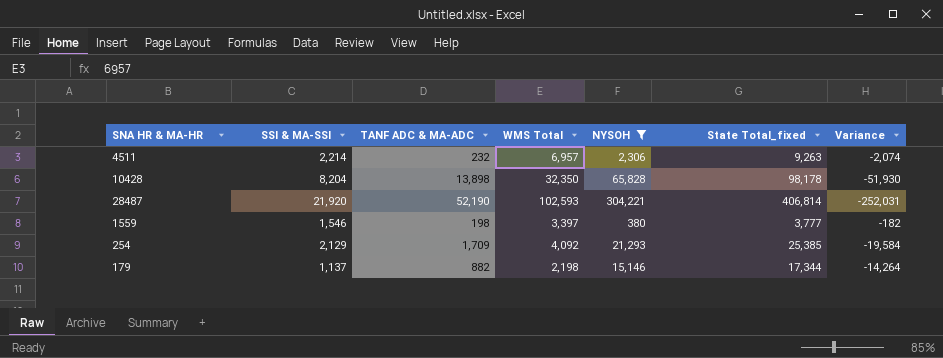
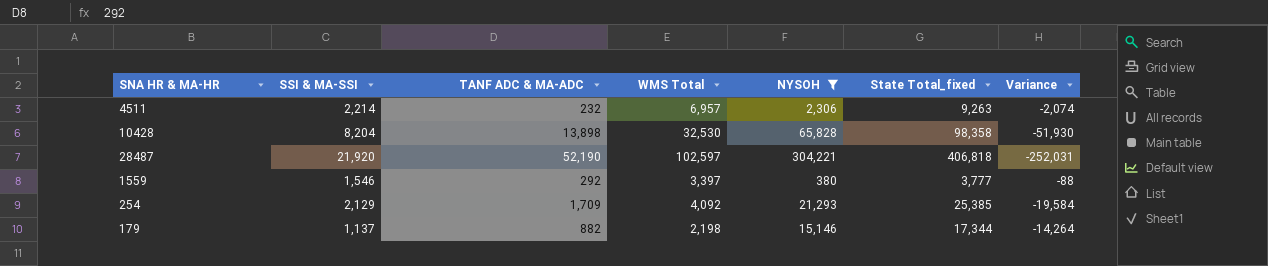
10428 | WMS Total: 32,350 -> 32,530
10428 | State Total_fixed: 98,178 -> 98,358
28487 | WMS Total: 102,593 -> 102,597
28487 | State Total_fixed: 406,814 -> 406,818
1559 | TANF ADC & MA-ADC: 198 -> 292
1559 | Variance: -182 -> -88

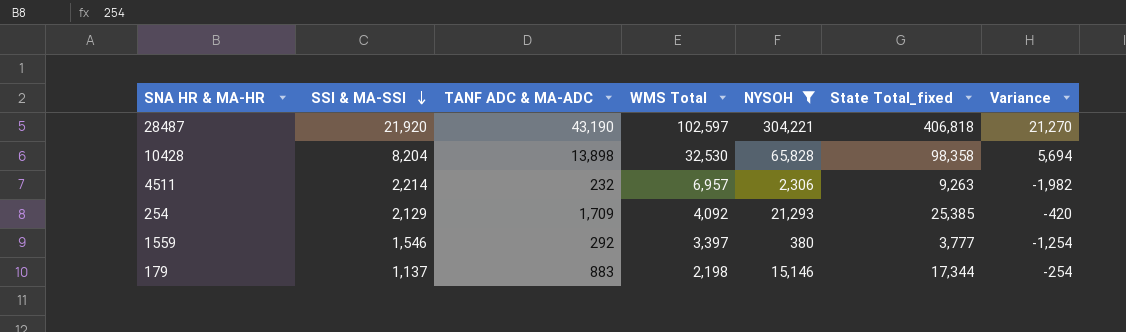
row order: none -> SSI & MA-SSI descending
column Variance | formula: [TANF ADC & MA-ADC] - [NYSOH] -> [TANF ADC & MA-ADC] - [SSI & MA-SSI]
28487 | TANF ADC & MA-ADC: 52,190 -> 43,190
179 | TANF ADC & MA-ADC: 882 -> 883

